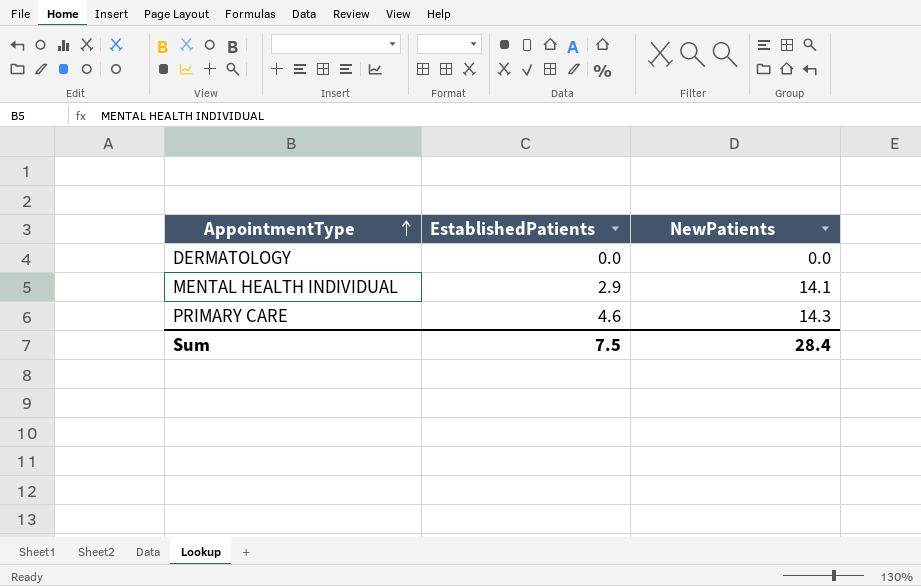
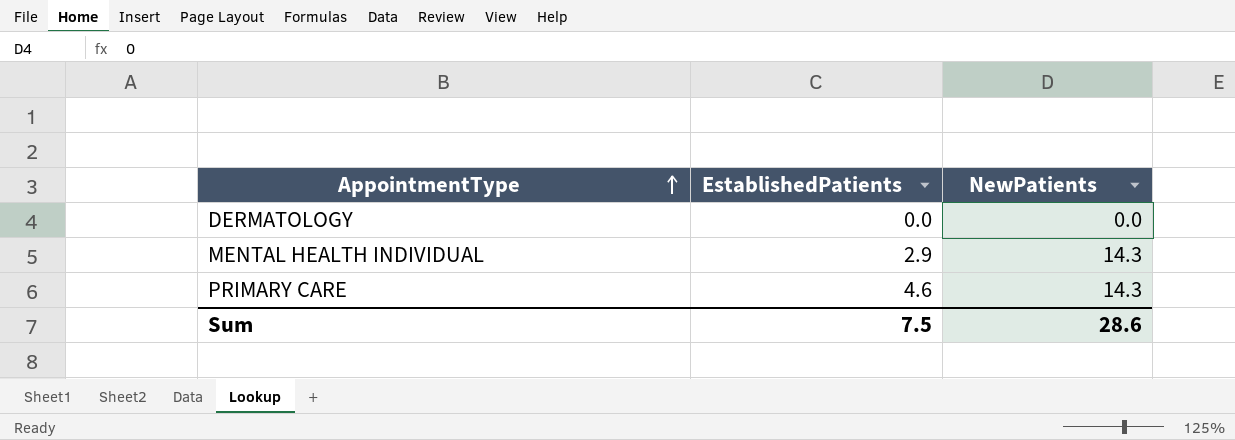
MENTAL HEALTH INDIVIDUAL | NewPatients: 14.1 -> 14.3
Sum | NewPatients: 28.4 -> 28.6

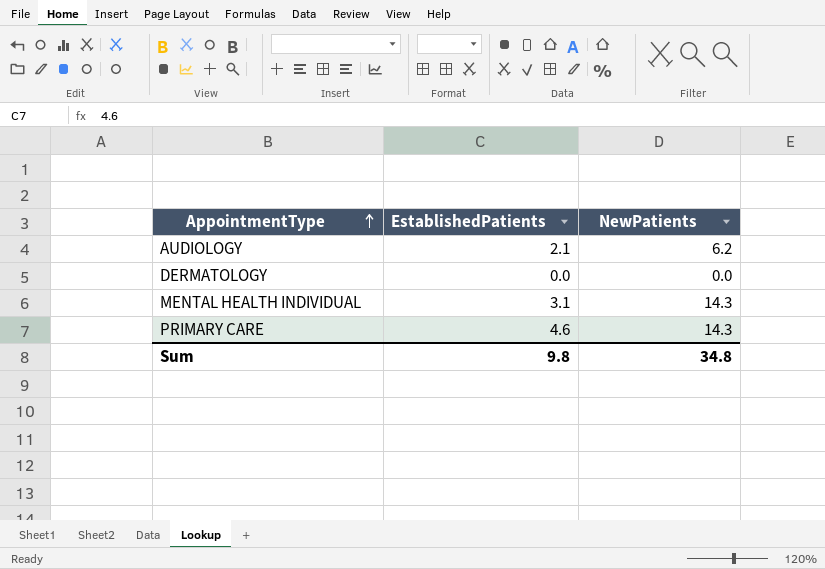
row AUDIOLOGY: none -> 2.1 | 6.2
MENTAL HEALTH INDIVIDUAL | EstablishedPatients: 2.9 -> 3.1
Sum | EstablishedPatients: 7.5 -> 9.8
Sum | NewPatients: 28.6 -> 34.8

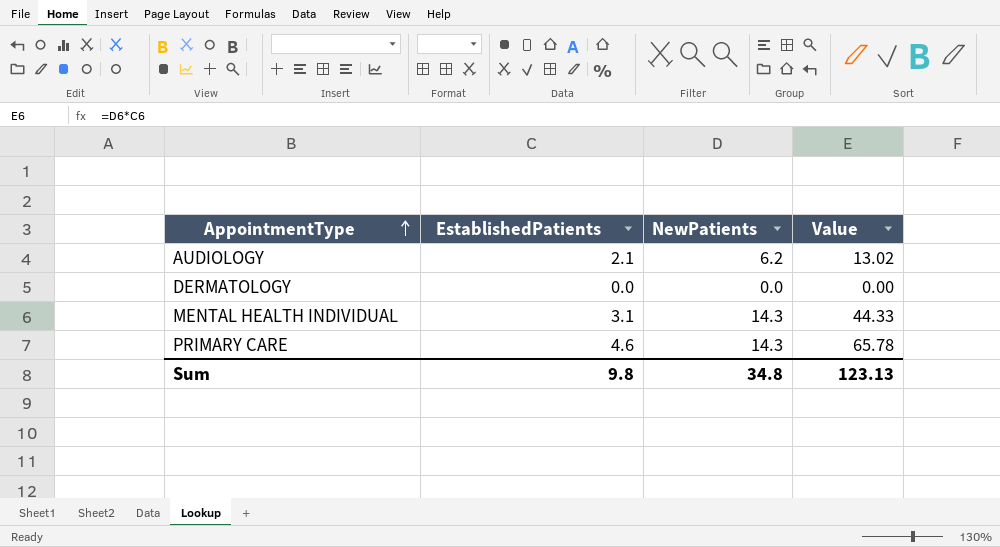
column Value | formula: none -> [EstablishedPatients] * [NewPatients]

